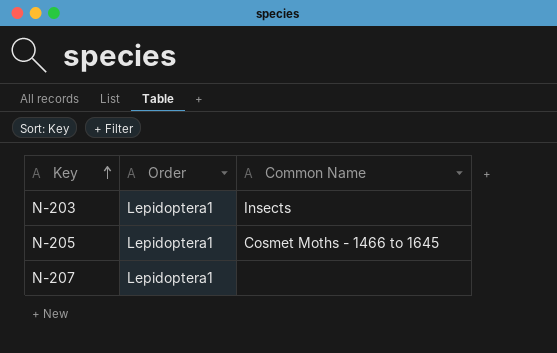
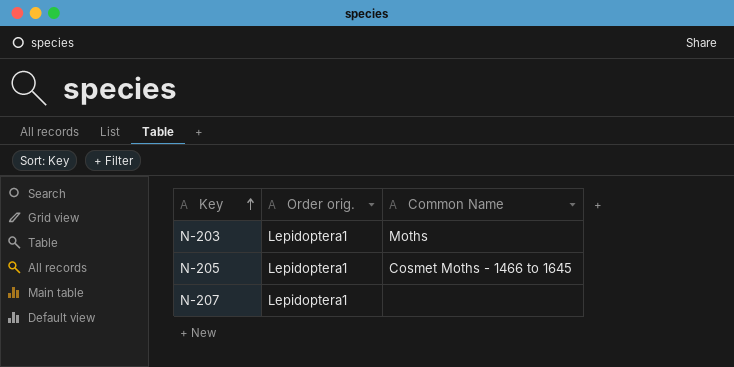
column name: Order -> Order orig.
N-203 | Common Name: Insects -> Moths

